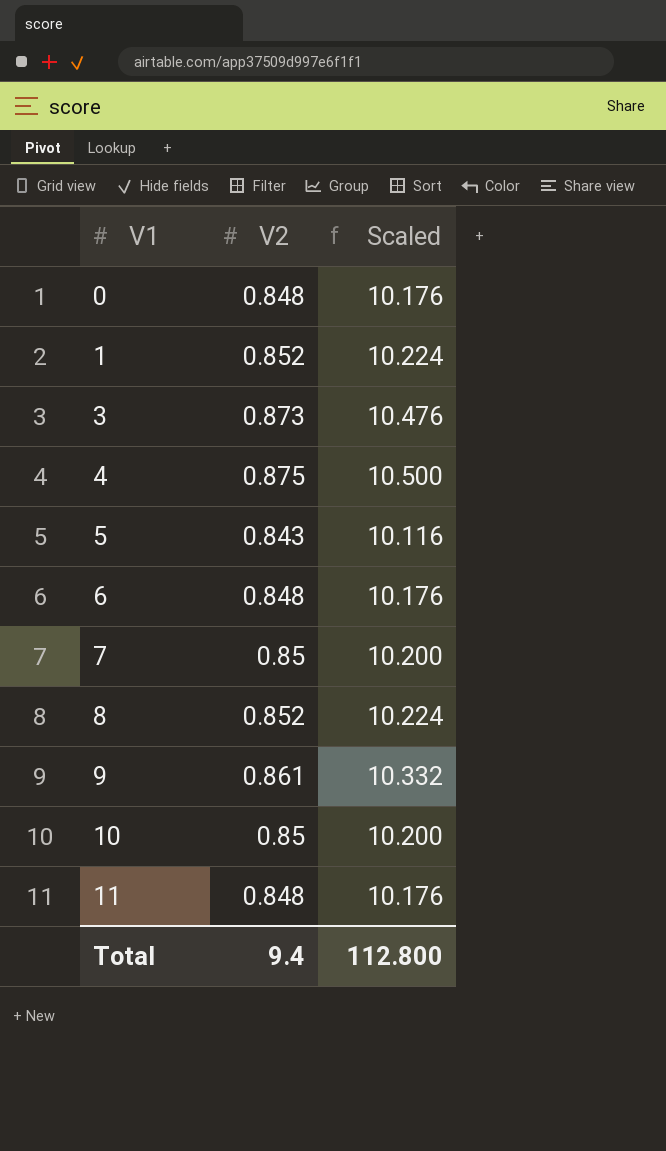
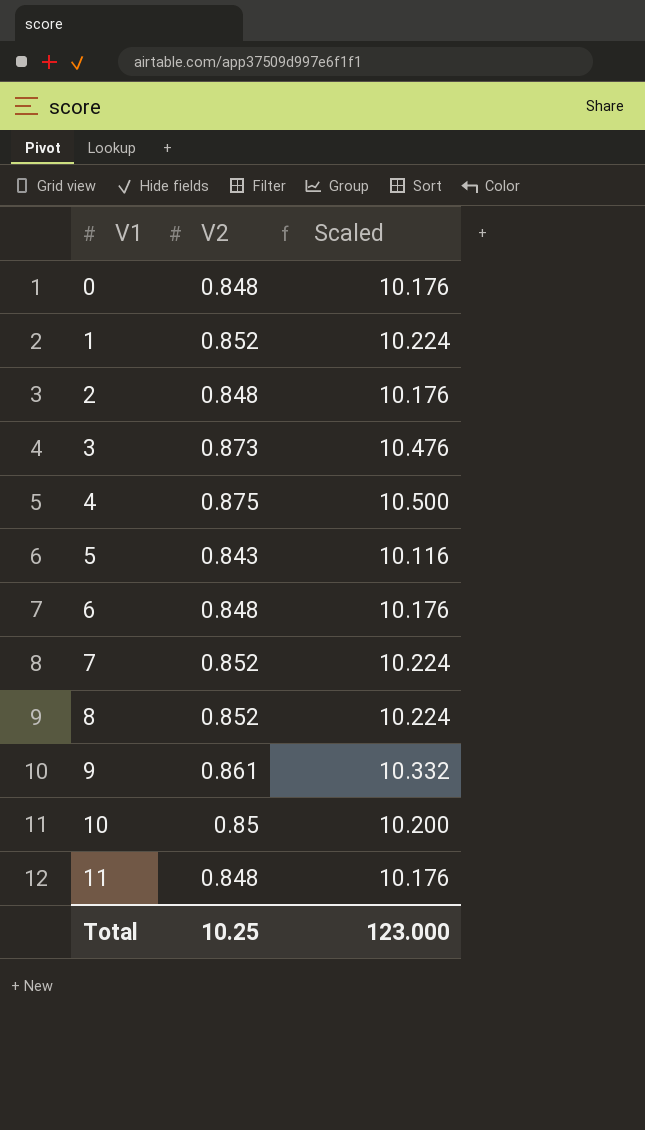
row 2: none -> 0.848 | 10.176
7 | V2: 0.85 -> 0.852
7 | Scaled: 10.200 -> 10.224
Total | V2: 9.4 -> 10.25
Total | Scaled: 112.800 -> 123.000

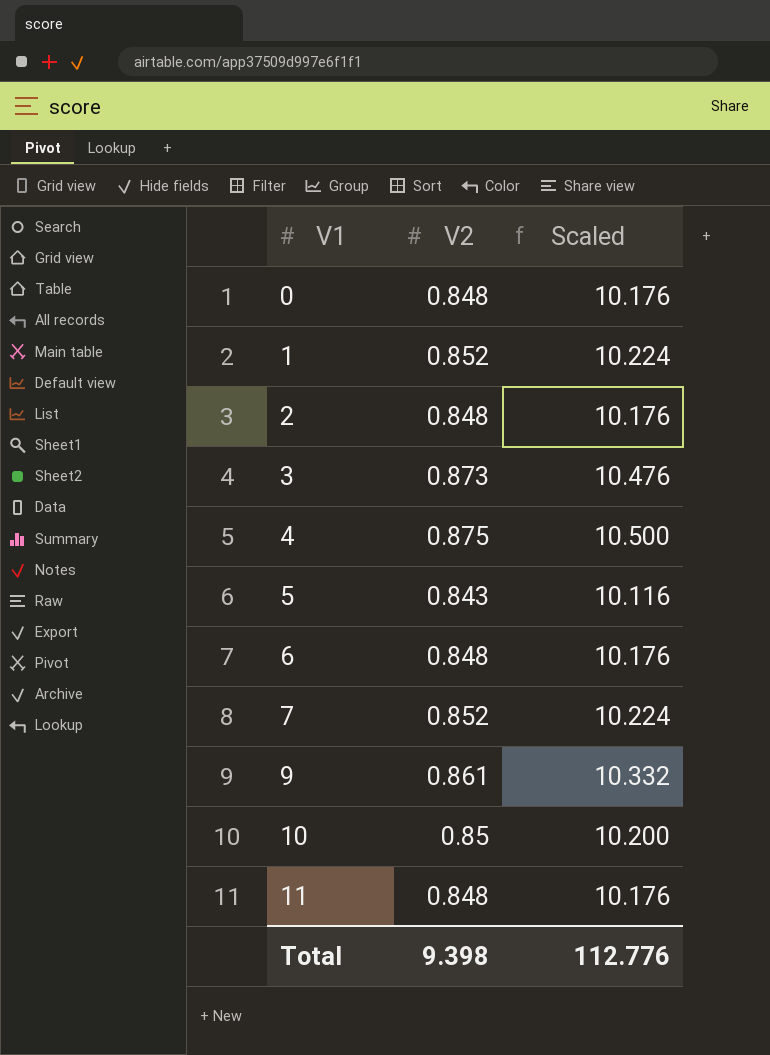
row 8: 0.852 | 10.224 -> none
Total | V2: 10.25 -> 9.398
Total | Scaled: 123.000 -> 112.776

